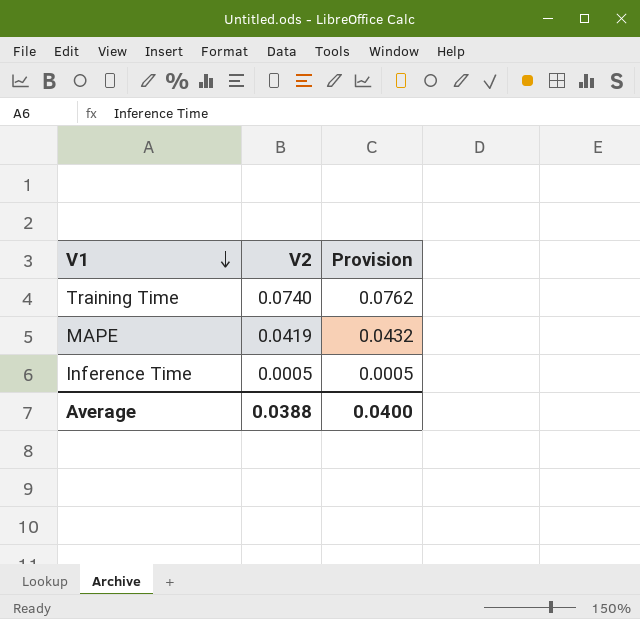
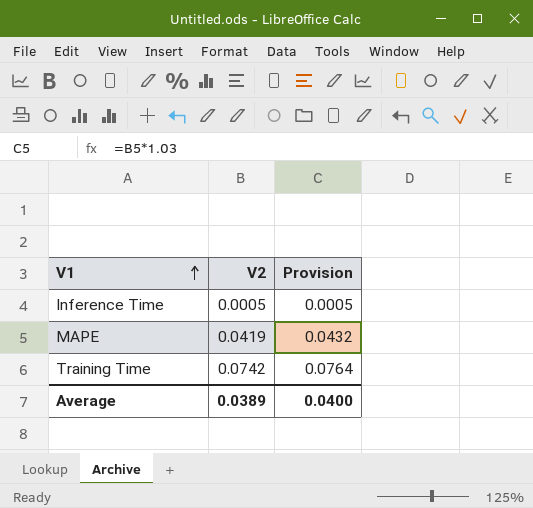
row order: V1 descending -> V1 ascending
Training Time | V2: 0.0740 -> 0.0742
Training Time | Provision: 0.0762 -> 0.0764
Average | V2: 0.0388 -> 0.0389

